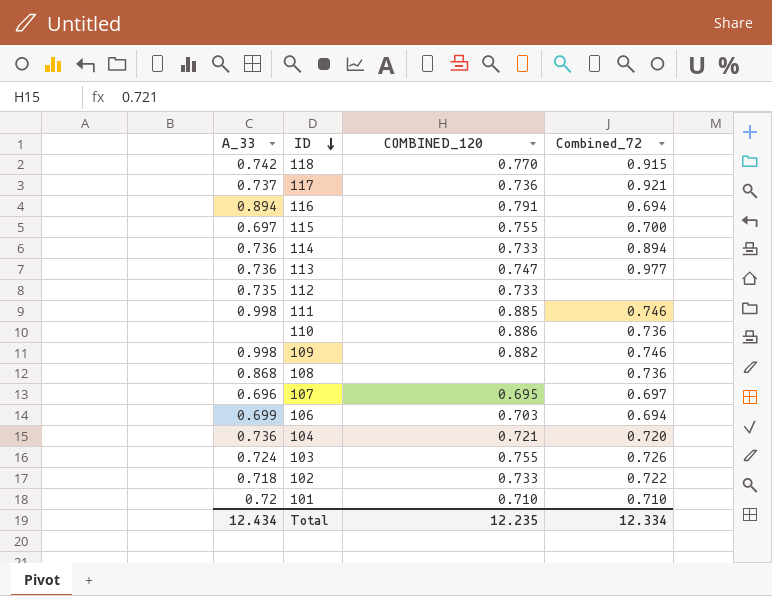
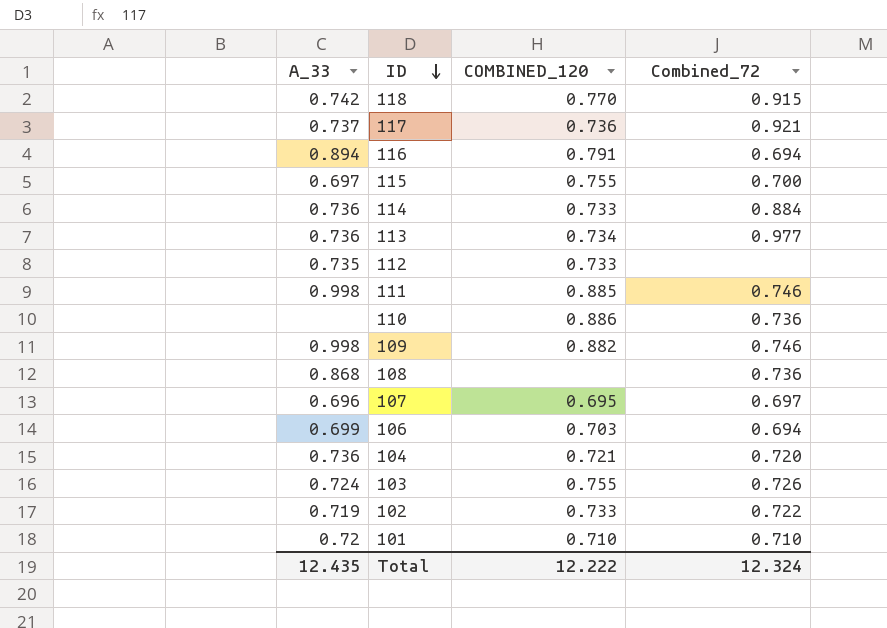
114 | Combined_72: 0.894 -> 0.884
113 | COMBINED_120: 0.747 -> 0.734
102 | A_33: 0.718 -> 0.719
Total | A_33: 12.434 -> 12.435
Total | COMBINED_120: 12.235 -> 12.222
Total | Combined_72: 12.334 -> 12.324

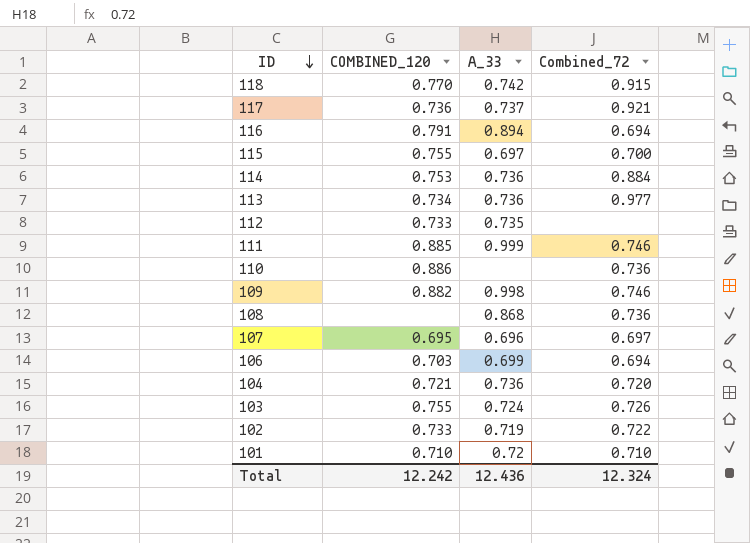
column A_33 | position: 1 -> 3
114 | COMBINED_120: 0.733 -> 0.753
111 | A_33: 0.998 -> 0.999
Total | COMBINED_120: 12.222 -> 12.242
Total | A_33: 12.435 -> 12.436

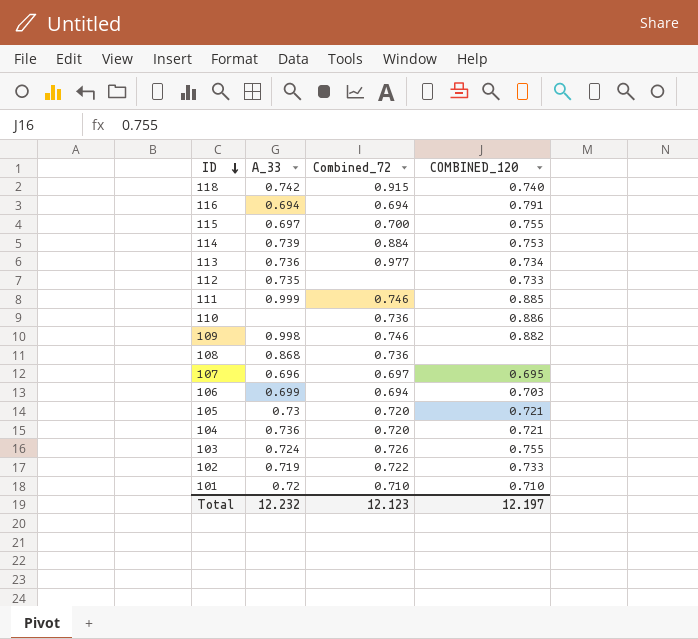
column COMBINED_120 | position: 2 -> 4
row 117: 0.736 | 0.737 | 0.921 -> none
118 | COMBINED_120: 0.770 -> 0.740
116 | A_33: 0.894 -> 0.694
114 | A_33: 0.736 -> 0.739
row 105: none -> 0.73 | 0.720 | 0.721
Total | A_33: 12.436 -> 12.232
Total | Combined_72: 12.324 -> 12.123
Total | COMBINED_120: 12.242 -> 12.197

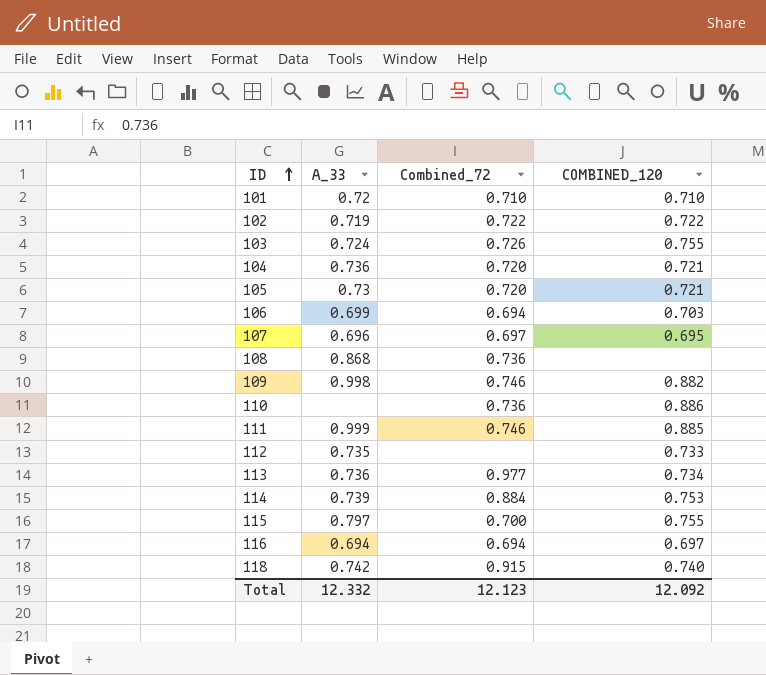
row order: ID descending -> ID ascending
102 | COMBINED_120: 0.733 -> 0.722
115 | A_33: 0.697 -> 0.797
116 | COMBINED_120: 0.791 -> 0.697
Total | A_33: 12.232 -> 12.332
Total | COMBINED_120: 12.197 -> 12.092

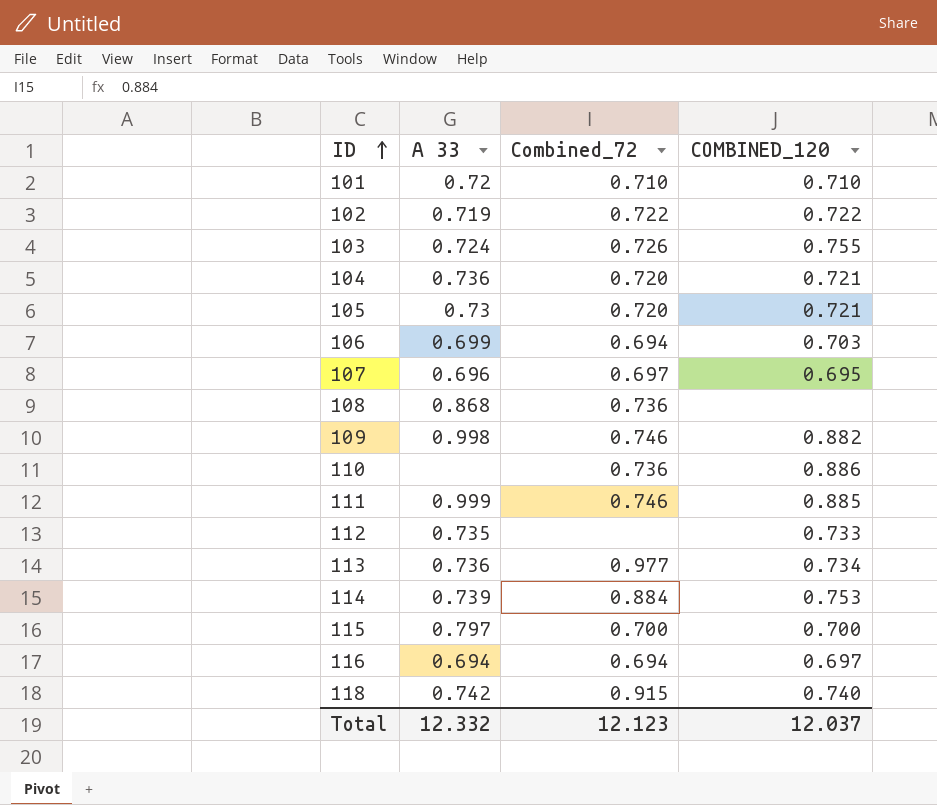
column name: A_33 -> A 33
115 | COMBINED_120: 0.755 -> 0.700
Total | COMBINED_120: 12.092 -> 12.037

